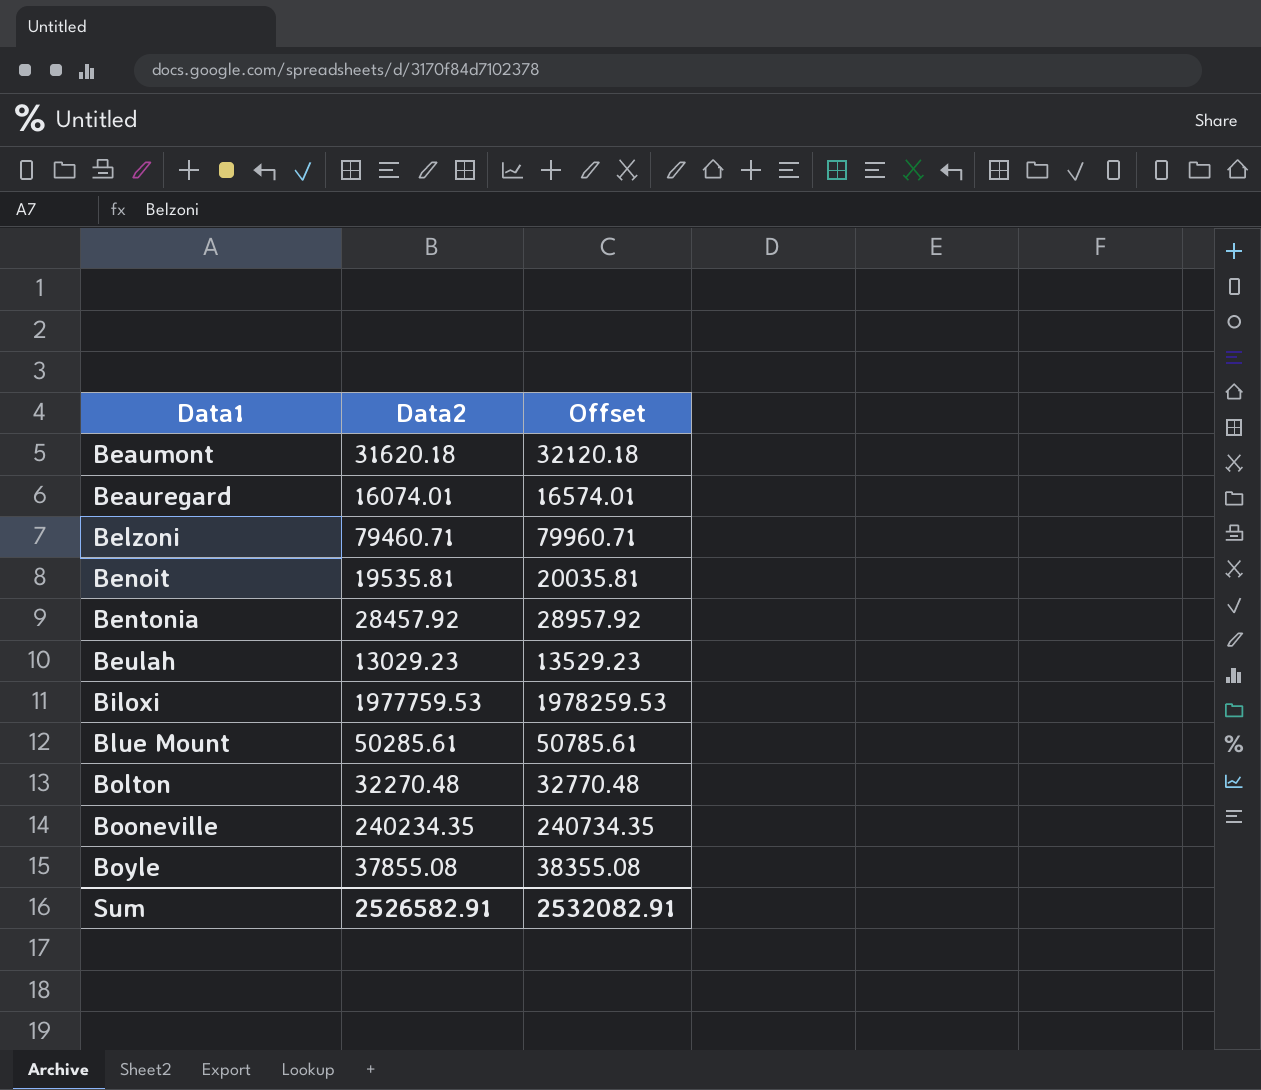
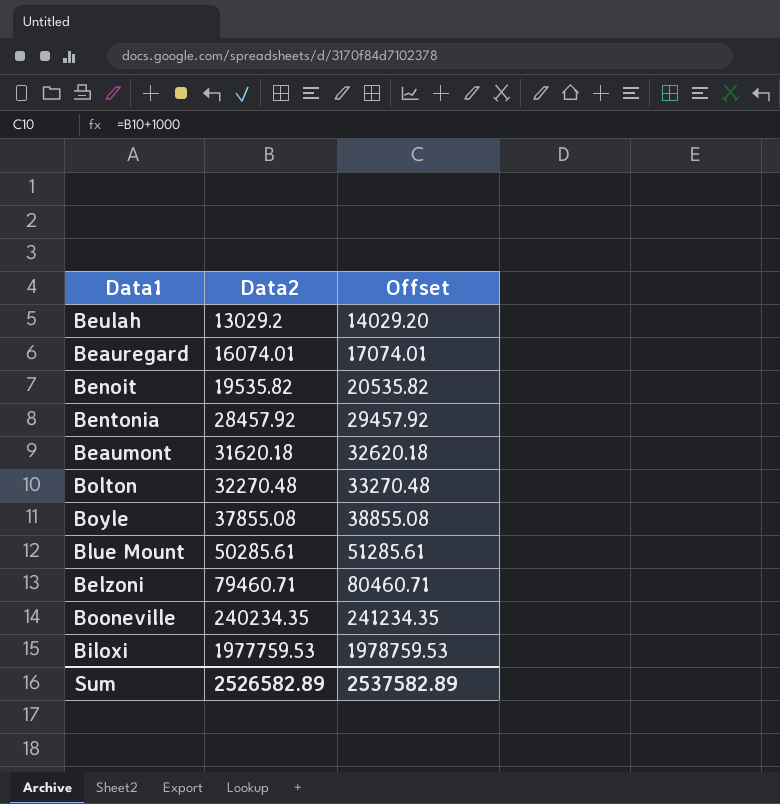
row order: Data1 ascending -> Data2 ascending
column Offset | formula: [Data2] + 500 -> [Data2] + 1000
Beulah | Data2: 13029.23 -> 13029.2
Benoit | Data2: 19535.81 -> 19535.82
Sum | Data2: 2526582.91 -> 2526582.89
Sum | Offset: 2532082.91 -> 2537582.89

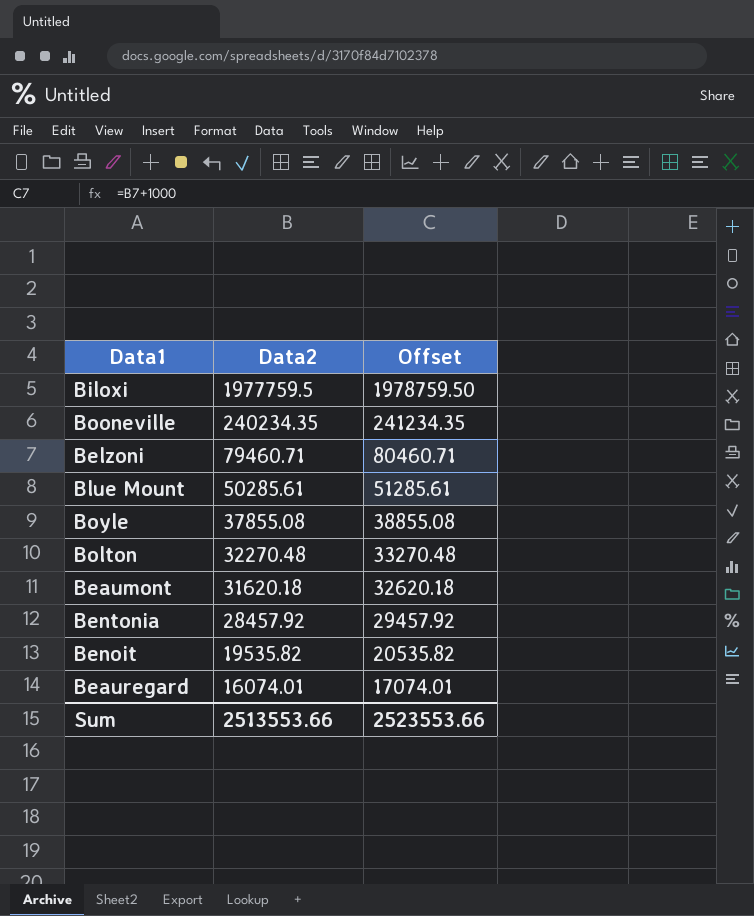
row order: Data2 ascending -> Data2 descending
row Beulah: 13029.2 | 14029.20 -> none
Biloxi | Data2: 1977759.53 -> 1977759.5
Biloxi | Offset: 1978759.53 -> 1978759.50
Sum | Data2: 2526582.89 -> 2513553.66
Sum | Offset: 2537582.89 -> 2523553.66

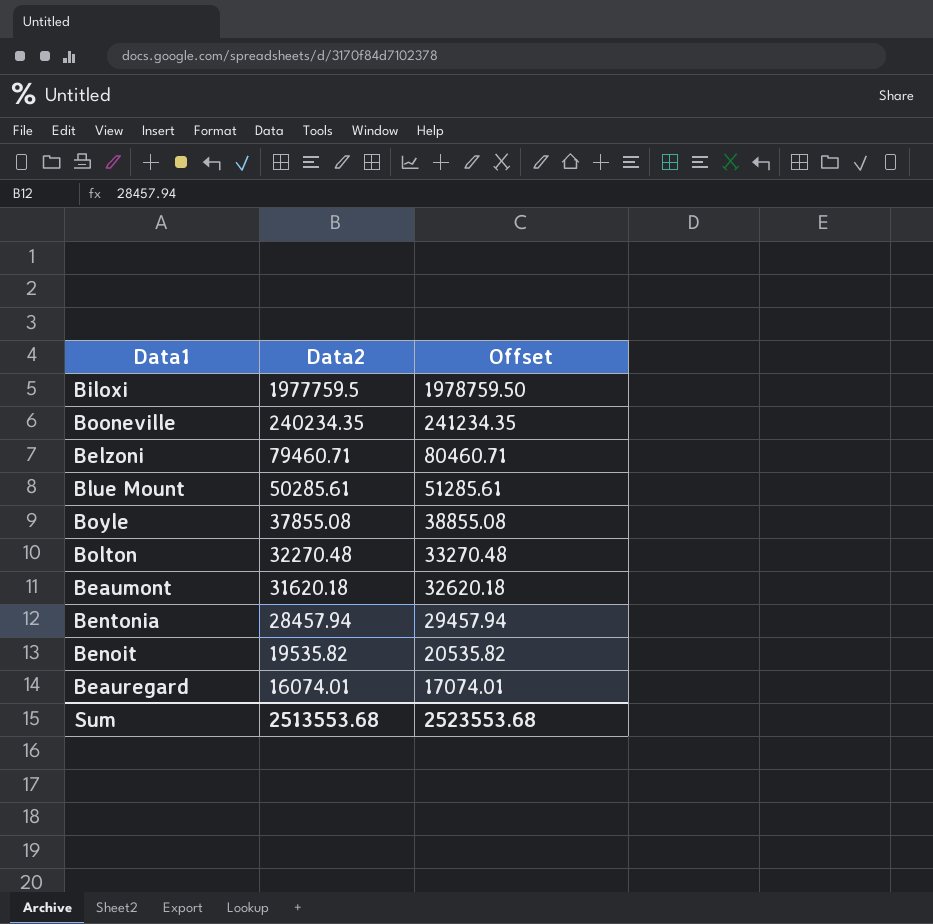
Bentonia | Data2: 28457.92 -> 28457.94
Bentonia | Offset: 29457.92 -> 29457.94
Sum | Data2: 2513553.66 -> 2513553.68
Sum | Offset: 2523553.66 -> 2523553.68

